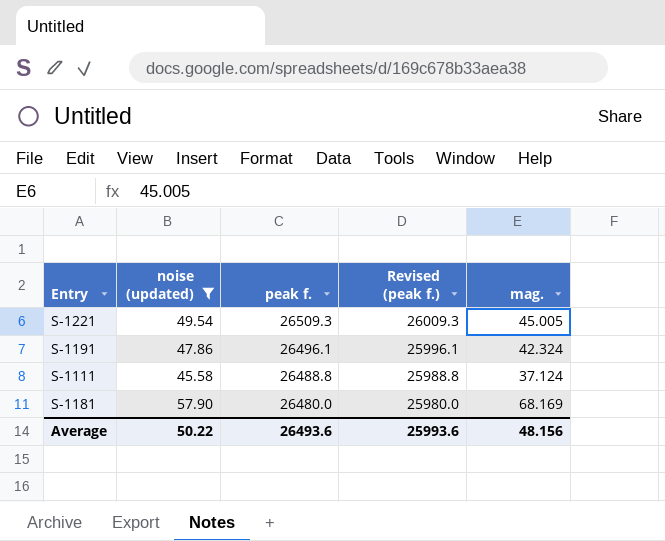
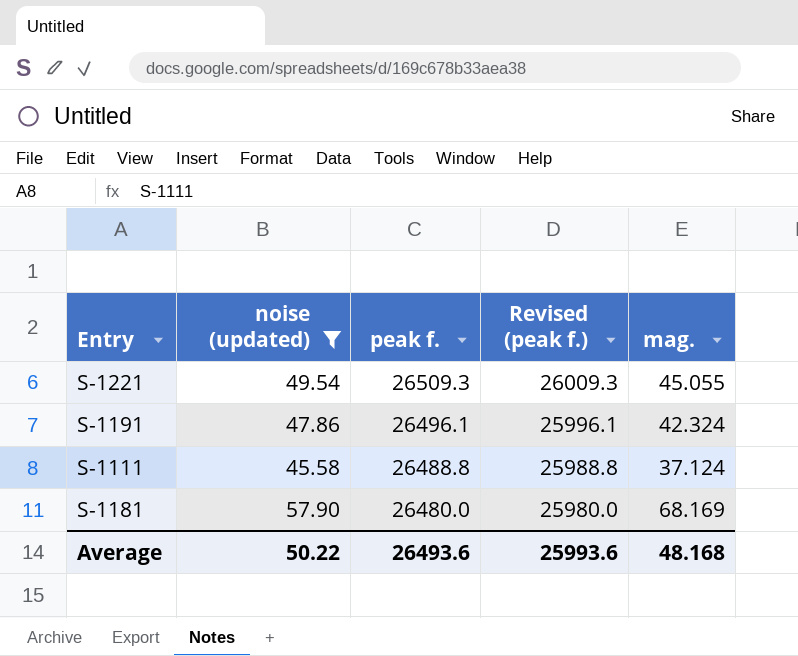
S-1221 | mag.: 45.005 -> 45.055
Average | mag.: 48.156 -> 48.168

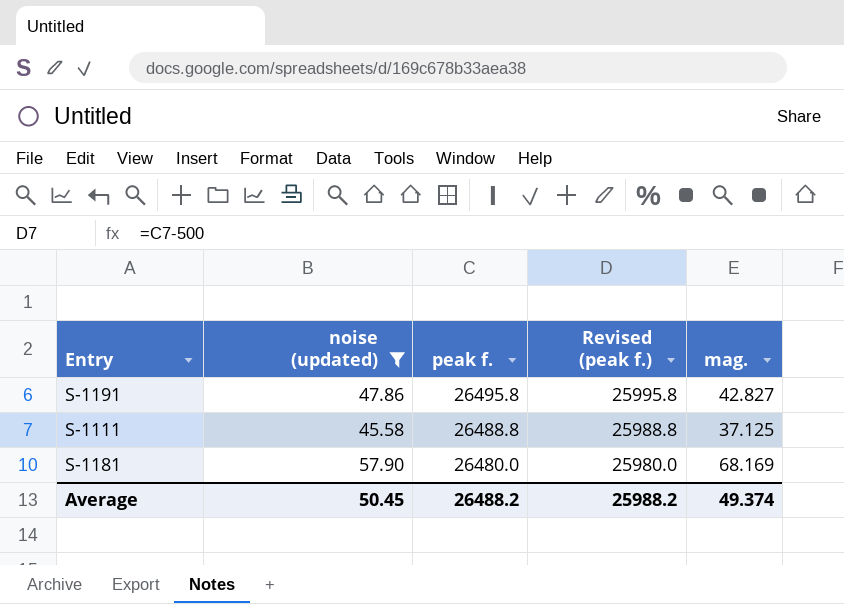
row S-1221: 49.54 | 26509.3 | 26009.3 | 45.055 -> none
S-1191 | peak f.: 26496.1 -> 26495.8
S-1191 | Revised (peak f.): 25996.1 -> 25995.8
S-1191 | mag.: 42.324 -> 42.827
S-1111 | mag.: 37.124 -> 37.125
Average | noise (updated): 50.22 -> 50.45
Average | peak f.: 26493.6 -> 26488.2
Average | Revised (peak f.): 25993.6 -> 25988.2
Average | mag.: 48.168 -> 49.374

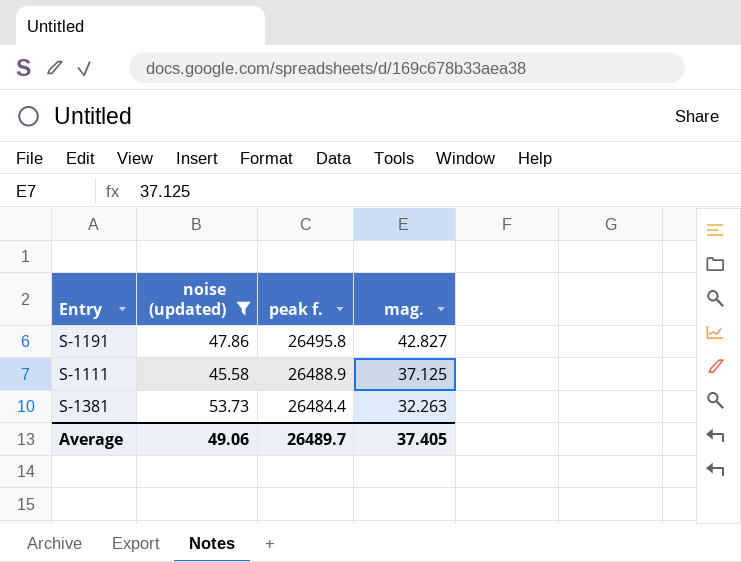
column Revised (peak f.) | formula: [peak f.] - 500 -> none
row S-1181: 57.90 | 26480.0 | 25980.0 | 68.169 -> none
S-1111 | peak f.: 26488.8 -> 26488.9
row S-1381: none -> 53.73 | 26484.4 | 32.263
Average | noise (updated): 50.45 -> 49.06
Average | peak f.: 26488.2 -> 26489.7
Average | mag.: 49.374 -> 37.405

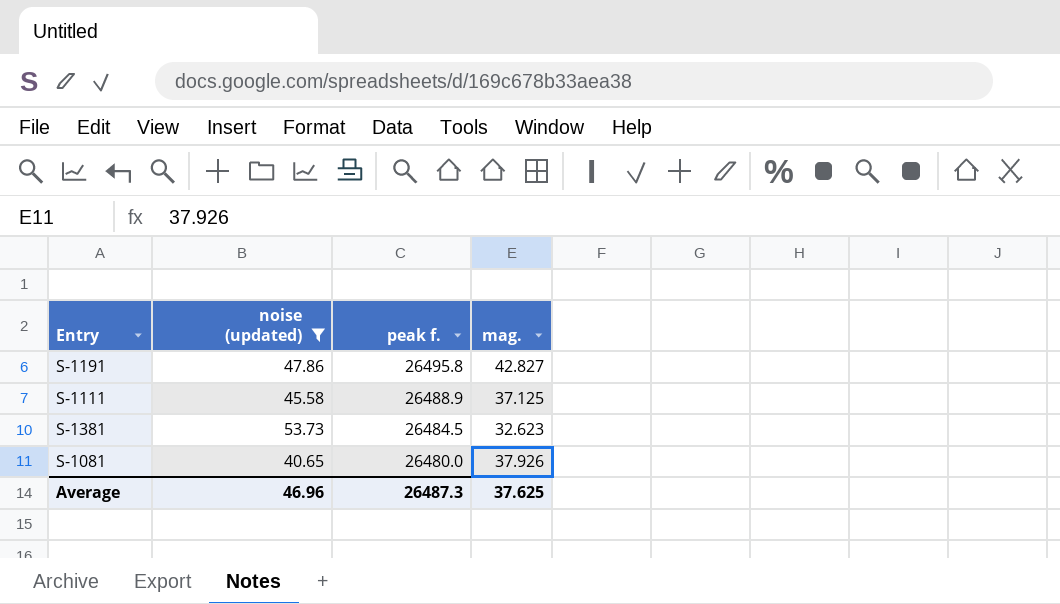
S-1381 | peak f.: 26484.4 -> 26484.5
S-1381 | mag.: 32.263 -> 32.623
row S-1081: none -> 40.65 | 26480.0 | 37.926
Average | noise (updated): 49.06 -> 46.96
Average | peak f.: 26489.7 -> 26487.3
Average | mag.: 37.405 -> 37.625

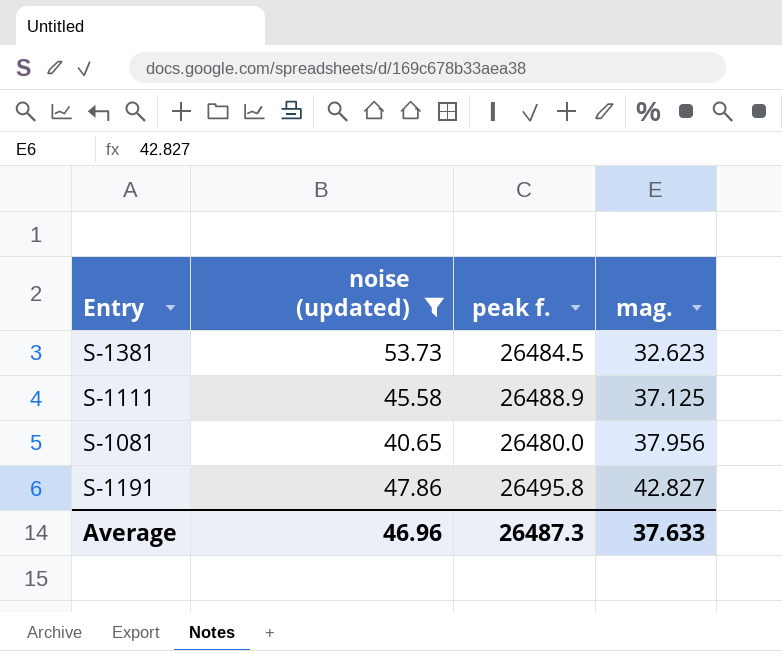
row order: peak f. descending -> mag. ascending
S-1081 | mag.: 37.926 -> 37.956
Average | mag.: 37.625 -> 37.633

